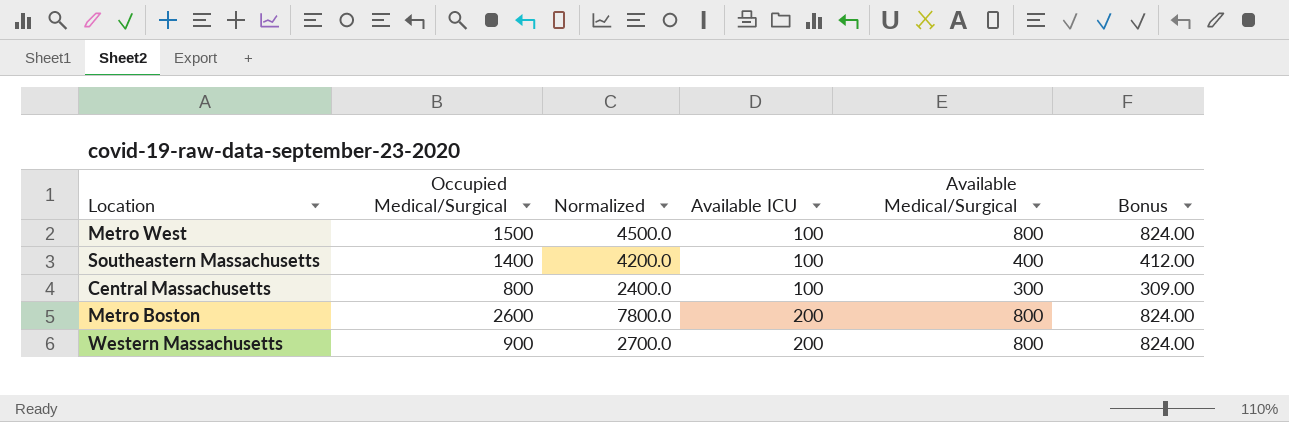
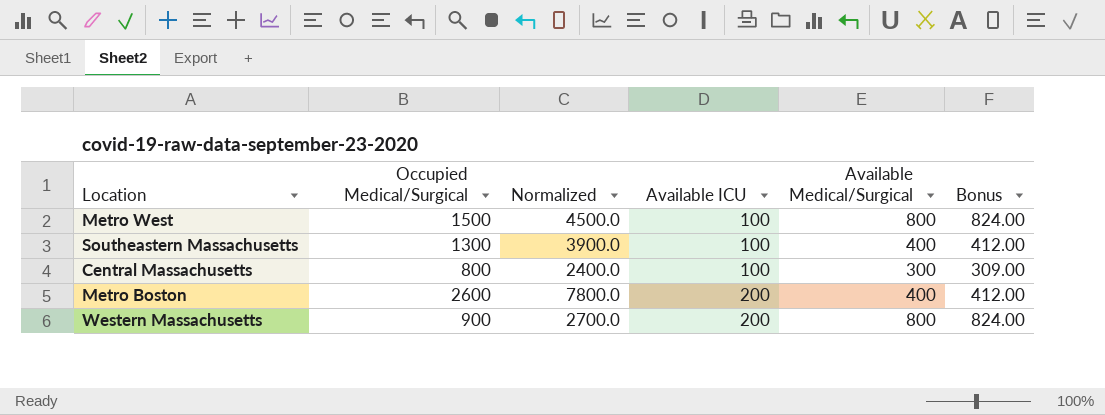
Southeastern Massachusetts | Occupied Medical/Surgical: 1400 -> 1300
Southeastern Massachusetts | Normalized: 4200.0 -> 3900.0
Metro Boston | Available Medical/Surgical: 800 -> 400
Metro Boston | Bonus: 824.00 -> 412.00

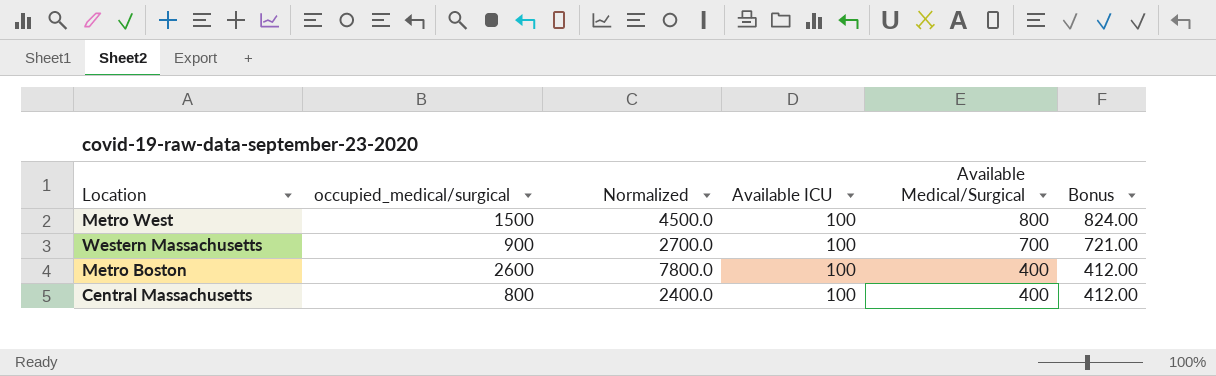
row order: Available ICU ascending -> Available Medical/Surgical descending
column name: Occupied Medical/Surgical -> occupied_medical/surgical
row Southeastern Massachusetts: 1300 | 3900.0 | 100 | 400 | 412.00 -> none
Western Massachusetts | Available ICU: 200 -> 100
Western Massachusetts | Available Medical/Surgical: 800 -> 700
Western Massachusetts | Bonus: 824.00 -> 721.00
Metro Boston | Available ICU: 200 -> 100
Central Massachusetts | Available Medical/Surgical: 300 -> 400
Central Massachusetts | Bonus: 309.00 -> 412.00

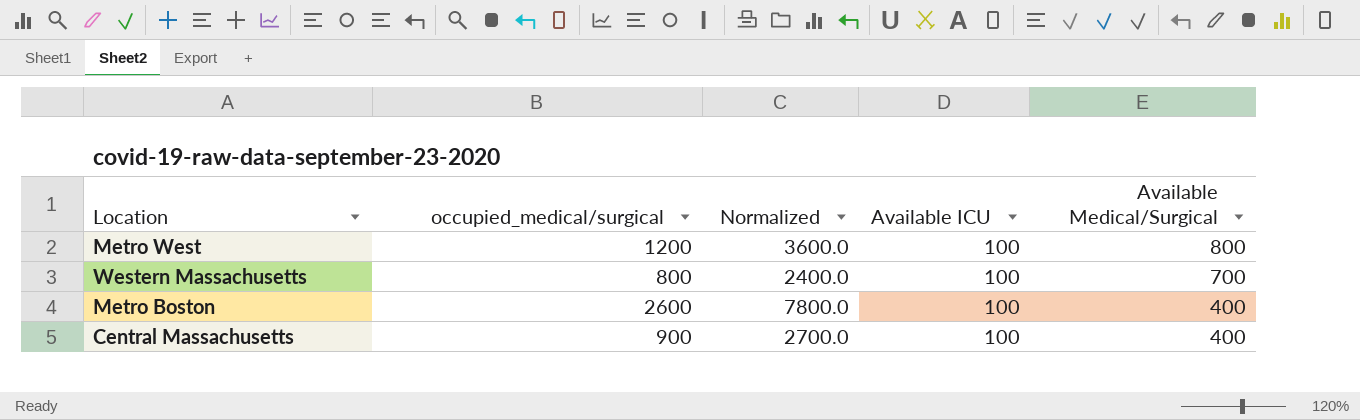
column Bonus | formula: [Available Medical/Surgical] * 1.03 -> none
Metro West | occupied_medical/surgical: 1500 -> 1200
Metro West | Normalized: 4500.0 -> 3600.0
Western Massachusetts | occupied_medical/surgical: 900 -> 800
Western Massachusetts | Normalized: 2700.0 -> 2400.0
Central Massachusetts | occupied_medical/surgical: 800 -> 900
Central Massachusetts | Normalized: 2400.0 -> 2700.0

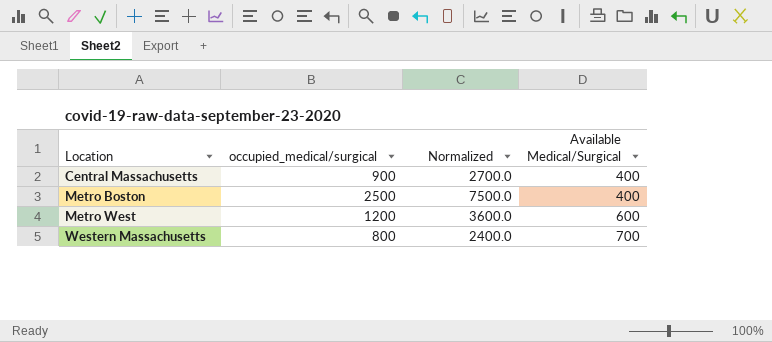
row order: Available Medical/Surgical descending -> Location ascending
column Available ICU | position: 4 -> none
Metro Boston | occupied_medical/surgical: 2600 -> 2500
Metro Boston | Normalized: 7800.0 -> 7500.0
Metro West | Available Medical/Surgical: 800 -> 600

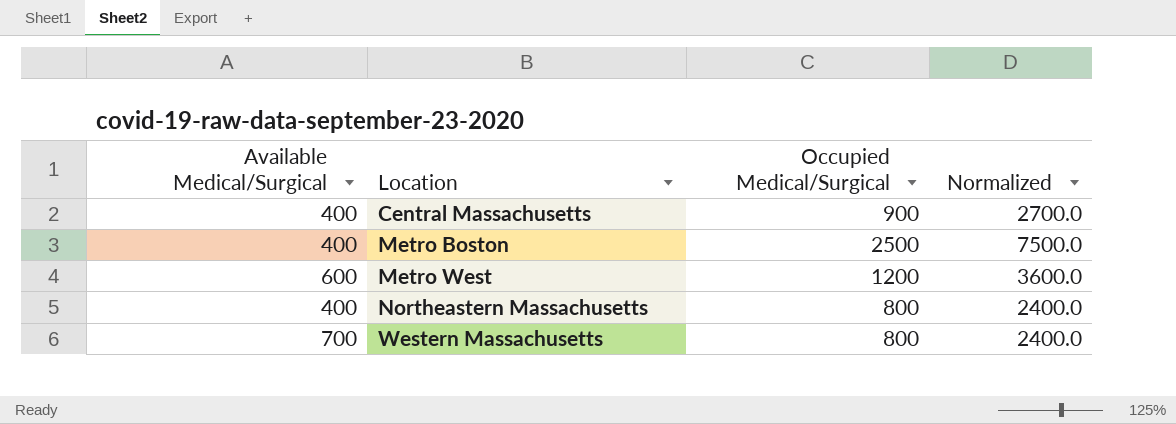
column Available Medical/Surgical | position: 4 -> 1
column name: occupied_medical/surgical -> Occupied Medical/Surgical
row Northeastern Massachusetts: none -> 400 | 800 | 2400.0

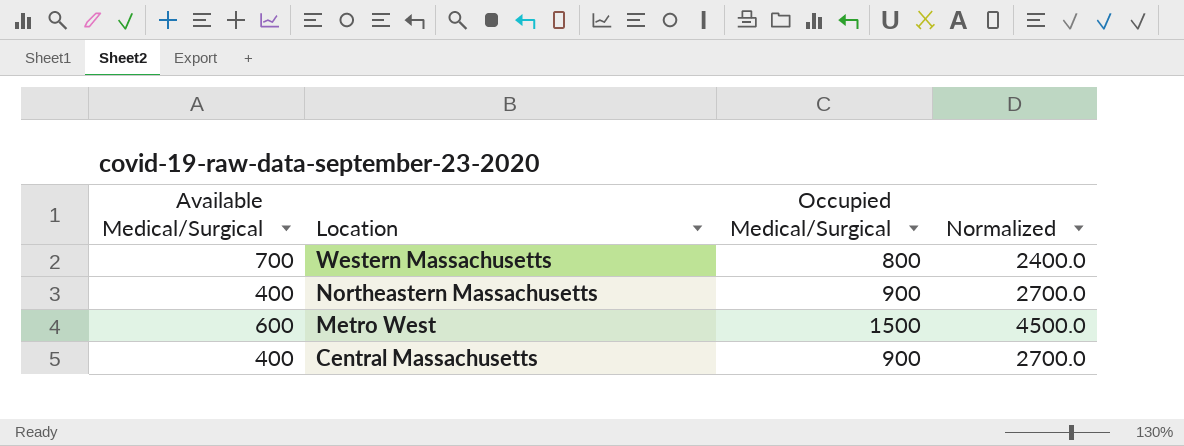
row order: Location ascending -> Location descending
row Metro Boston: 400 | 2500 | 7500.0 -> none
Northeastern Massachusetts | Occupied Medical/Surgical: 800 -> 900
Northeastern Massachusetts | Normalized: 2400.0 -> 2700.0
Metro West | Occupied Medical/Surgical: 1200 -> 1500
Metro West | Normalized: 3600.0 -> 4500.0

